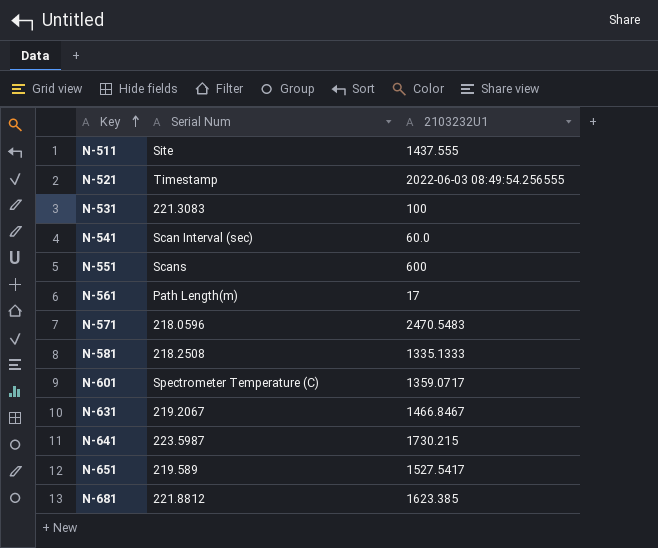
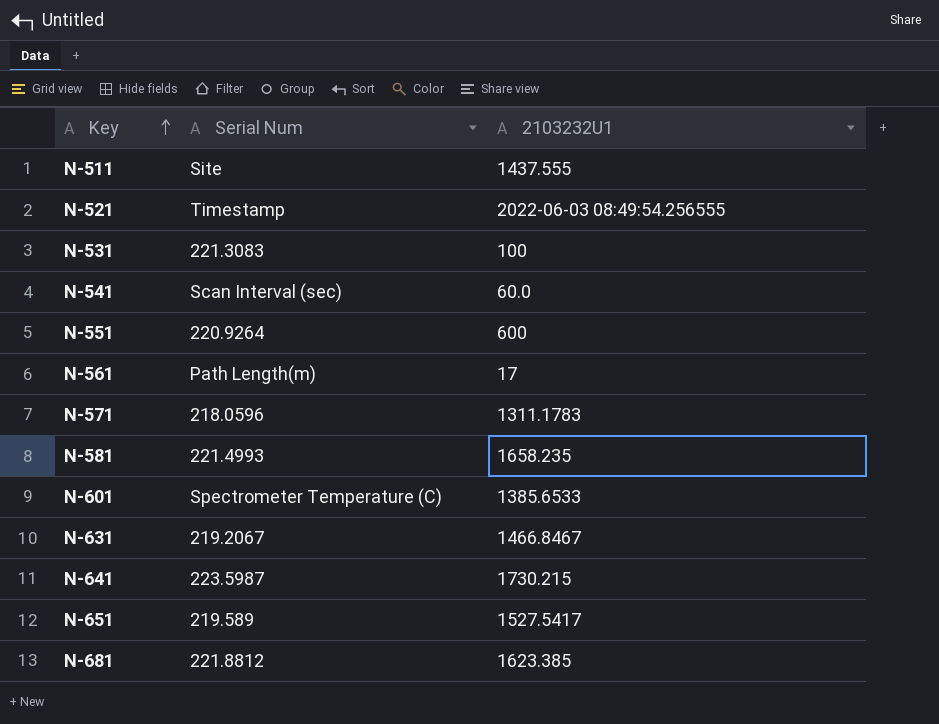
N-551 | Serial Num: Scans -> 220.9264
N-571 | 2103232U1: 2470.5483 -> 1311.1783
N-581 | Serial Num: 218.2508 -> 221.4993
N-581 | 2103232U1: 1335.1333 -> 1658.235
N-601 | 2103232U1: 1359.0717 -> 1385.6533

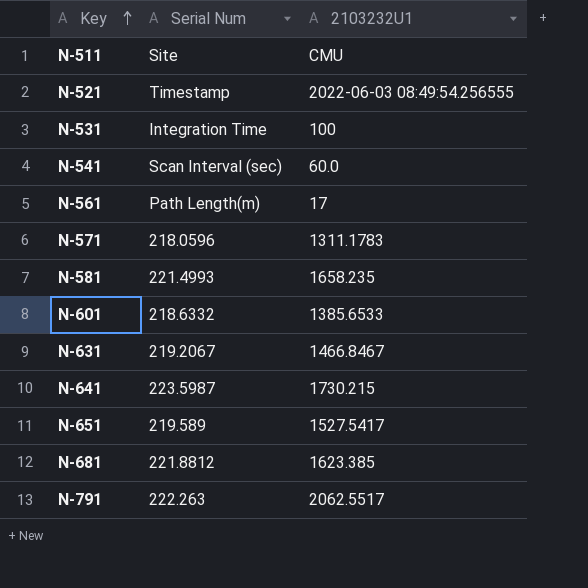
row N-551: 220.9264 | 600 -> none
N-511 | 2103232U1: 1437.555 -> CMU
N-531 | Serial Num: 221.3083 -> Integration Time
N-601 | Serial Num: Spectrometer Temperature (C) -> 218.6332
row N-791: none -> 222.263 | 2062.5517

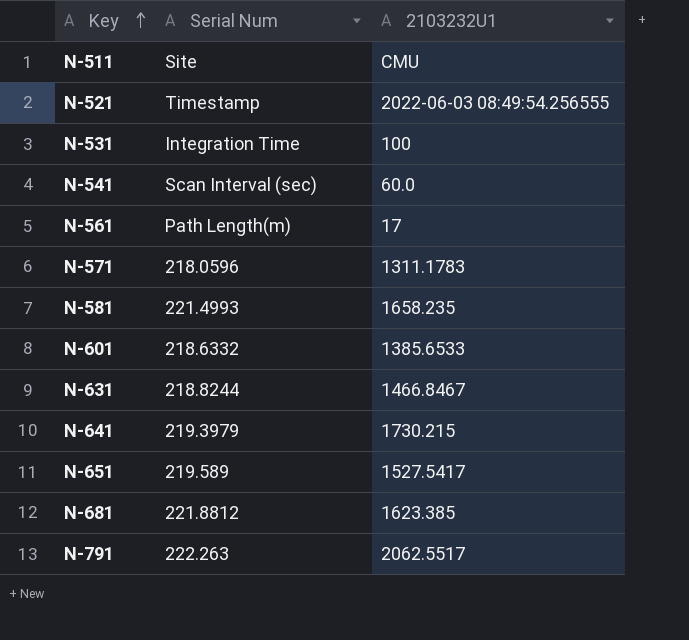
N-631 | Serial Num: 219.2067 -> 218.8244
N-641 | Serial Num: 223.5987 -> 219.3979

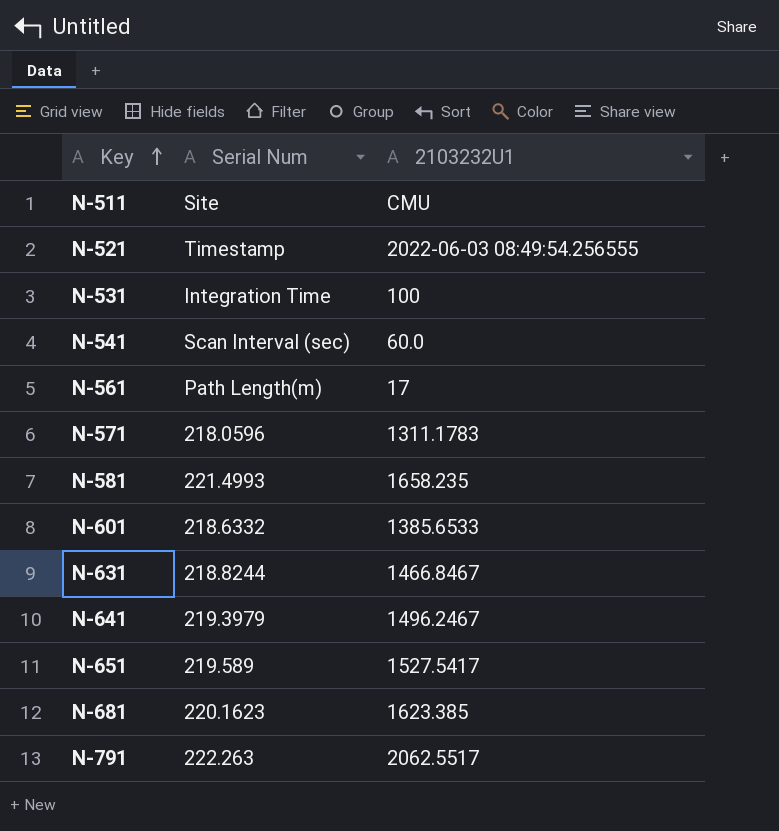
N-641 | 2103232U1: 1730.215 -> 1496.2467
N-681 | Serial Num: 221.8812 -> 220.1623

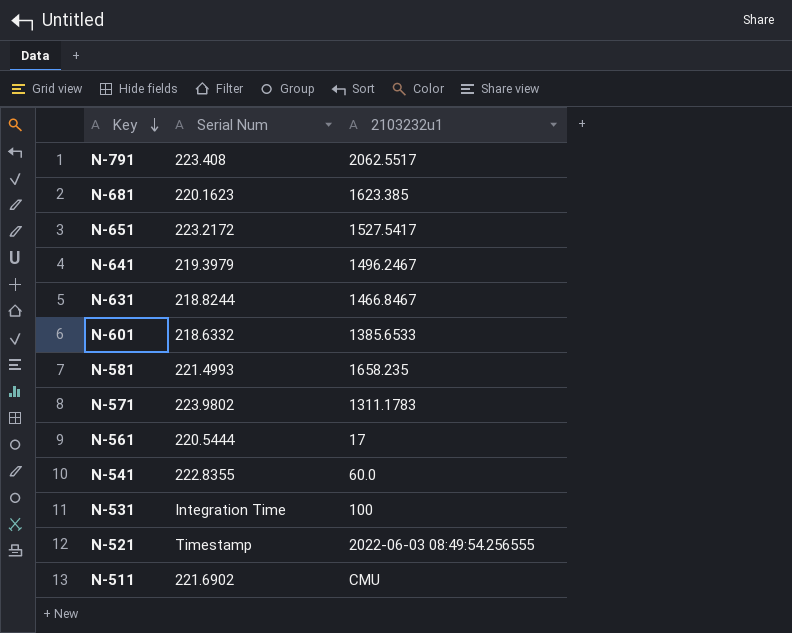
row order: Key ascending -> Key descending
column name: 2103232U1 -> 2103232u1
N-791 | Serial Num: 222.263 -> 223.408
N-651 | Serial Num: 219.589 -> 223.2172
N-571 | Serial Num: 218.0596 -> 223.9802
N-561 | Serial Num: Path Length(m) -> 220.5444
N-541 | Serial Num: Scan Interval (sec) -> 222.8355
N-511 | Serial Num: Site -> 221.6902

